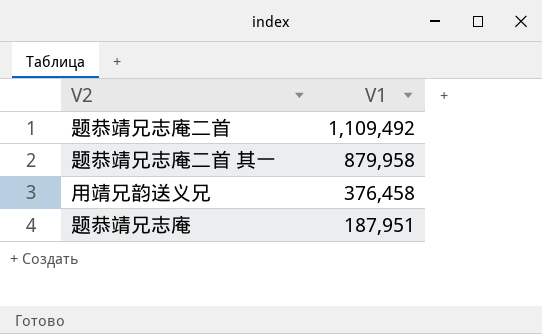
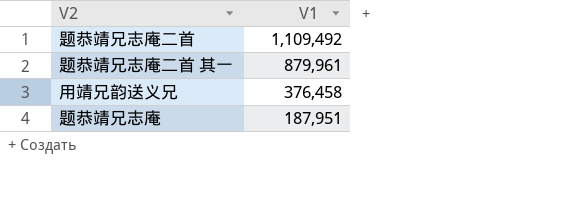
题恭靖兄志庵二首 其一 | V1: 879,958 -> 879,961

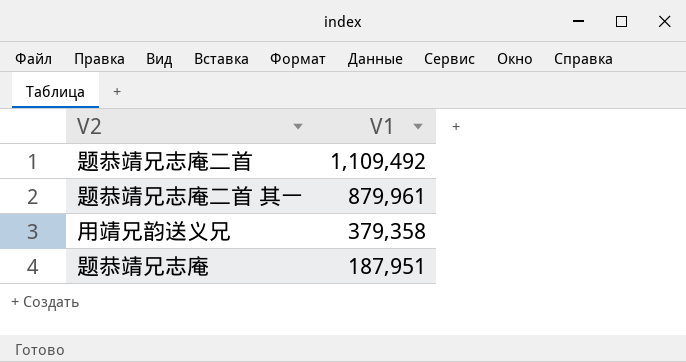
用靖兄韵送义兄 | V1: 376,458 -> 379,358

